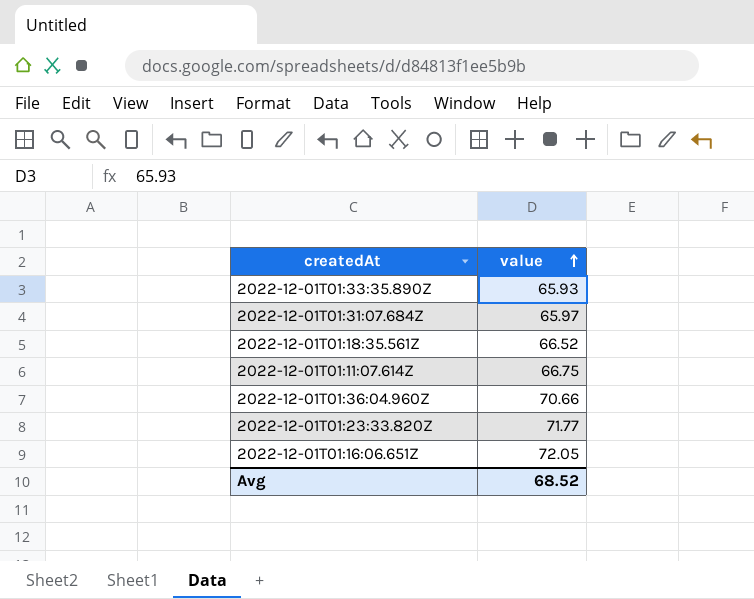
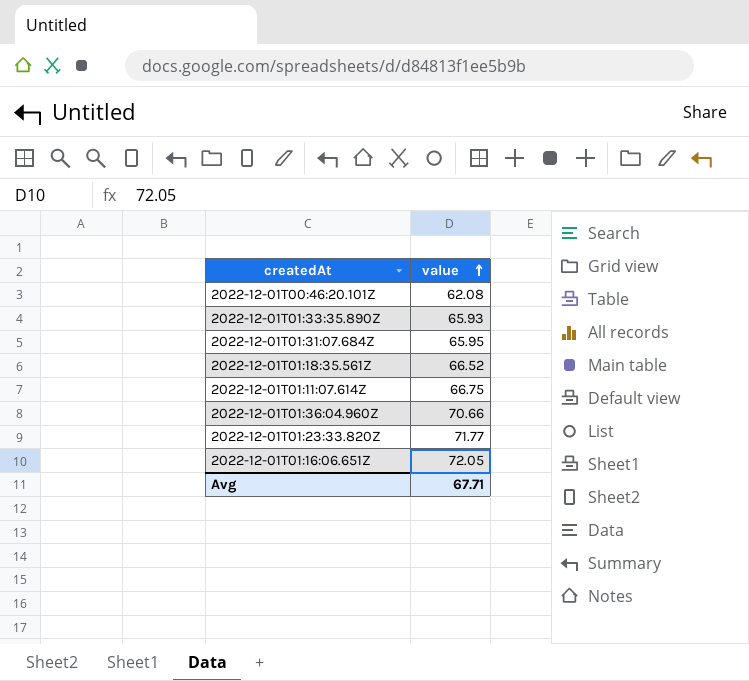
row 2022-12-01T00:46:20.101Z: none -> 62.08
2022-12-01T01:31:07.684Z | value: 65.97 -> 65.95
Avg | value: 68.52 -> 67.71

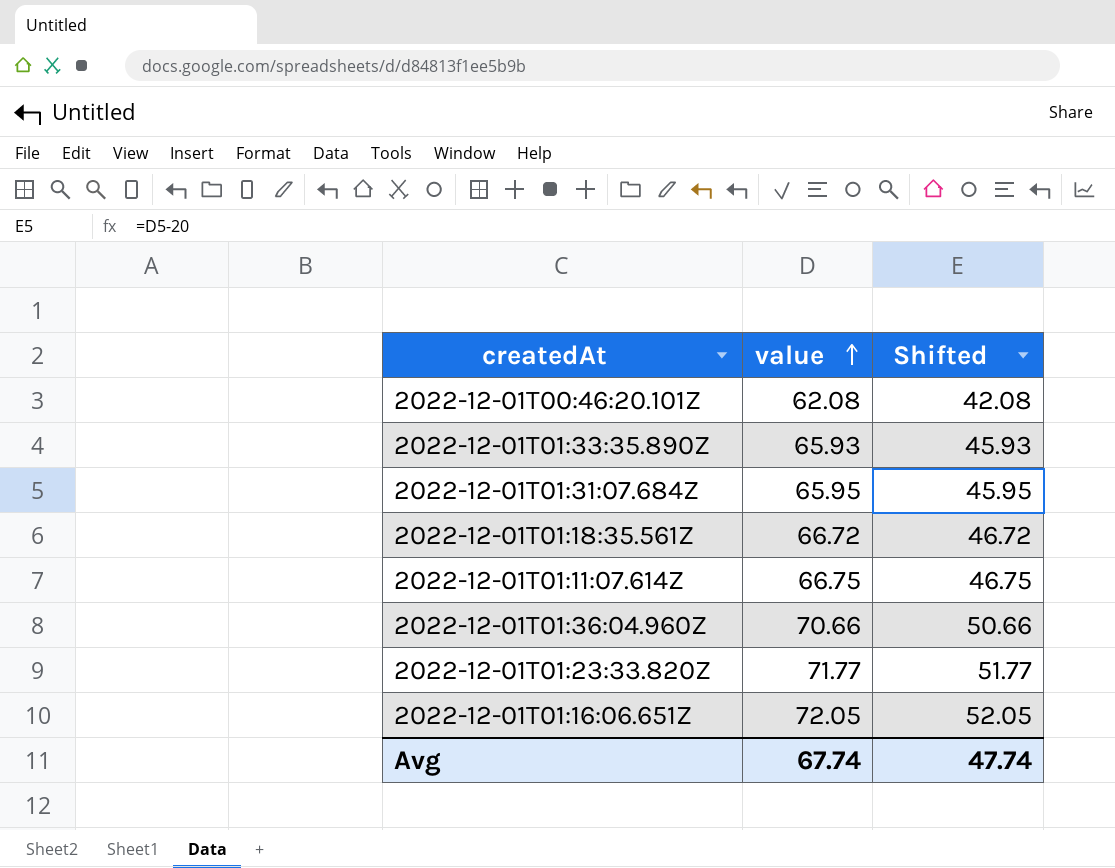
column Shifted | formula: none -> [value] - 20
2022-12-01T01:18:35.561Z | value: 66.52 -> 66.72
Avg | value: 67.71 -> 67.74

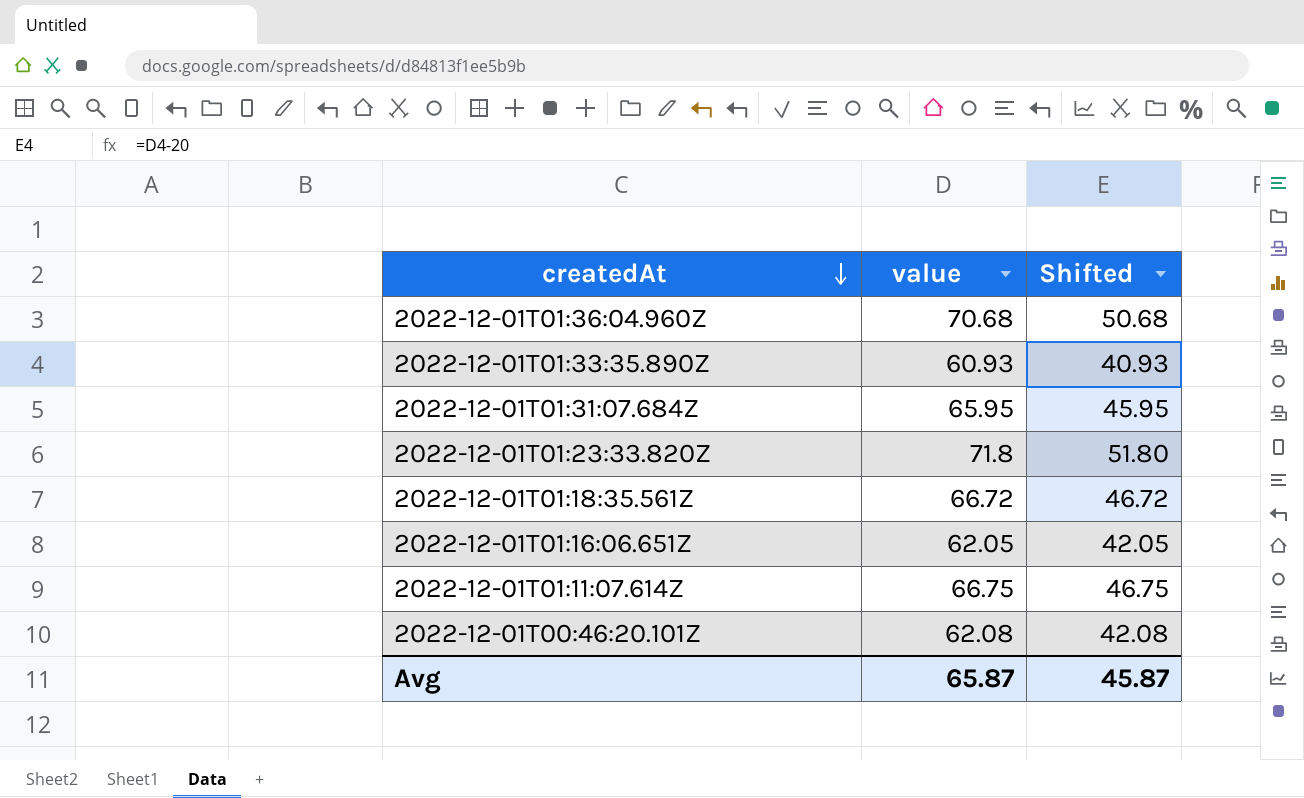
row order: value ascending -> createdAt descending
2022-12-01T01:36:04.960Z | value: 70.66 -> 70.68
2022-12-01T01:36:04.960Z | Shifted: 50.66 -> 50.68
2022-12-01T01:33:35.890Z | value: 65.93 -> 60.93
2022-12-01T01:33:35.890Z | Shifted: 45.93 -> 40.93
2022-12-01T01:23:33.820Z | value: 71.77 -> 71.8
2022-12-01T01:23:33.820Z | Shifted: 51.77 -> 51.80
2022-12-01T01:16:06.651Z | value: 72.05 -> 62.05
2022-12-01T01:16:06.651Z | Shifted: 52.05 -> 42.05
Avg | value: 67.74 -> 65.87
Avg | Shifted: 47.74 -> 45.87

